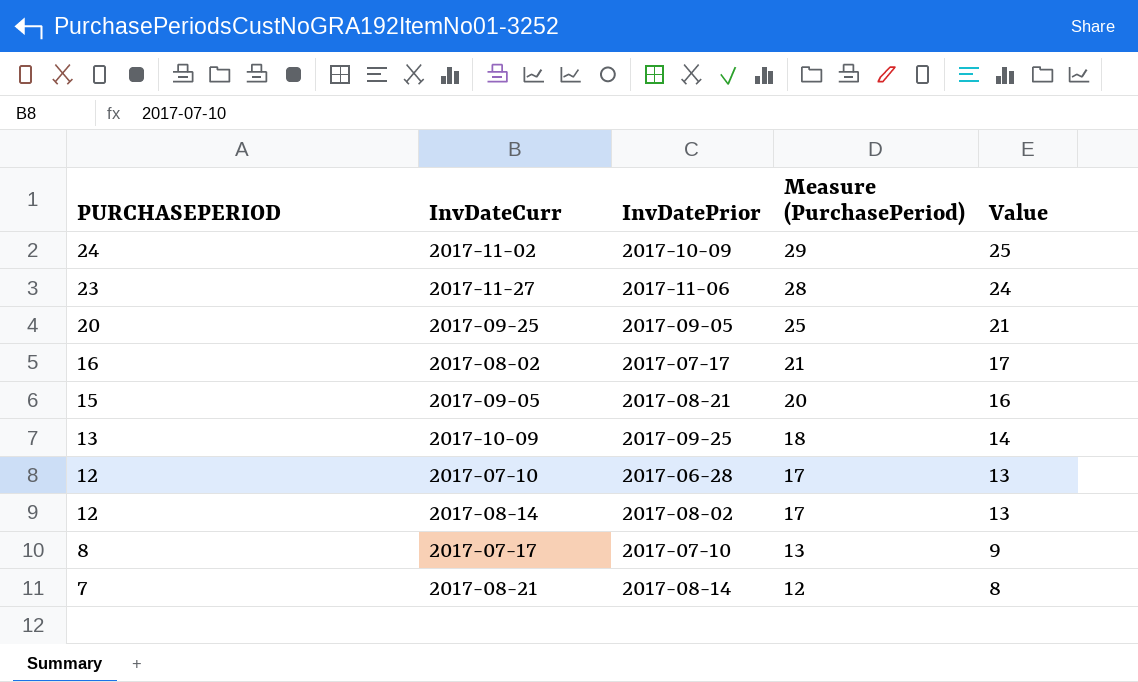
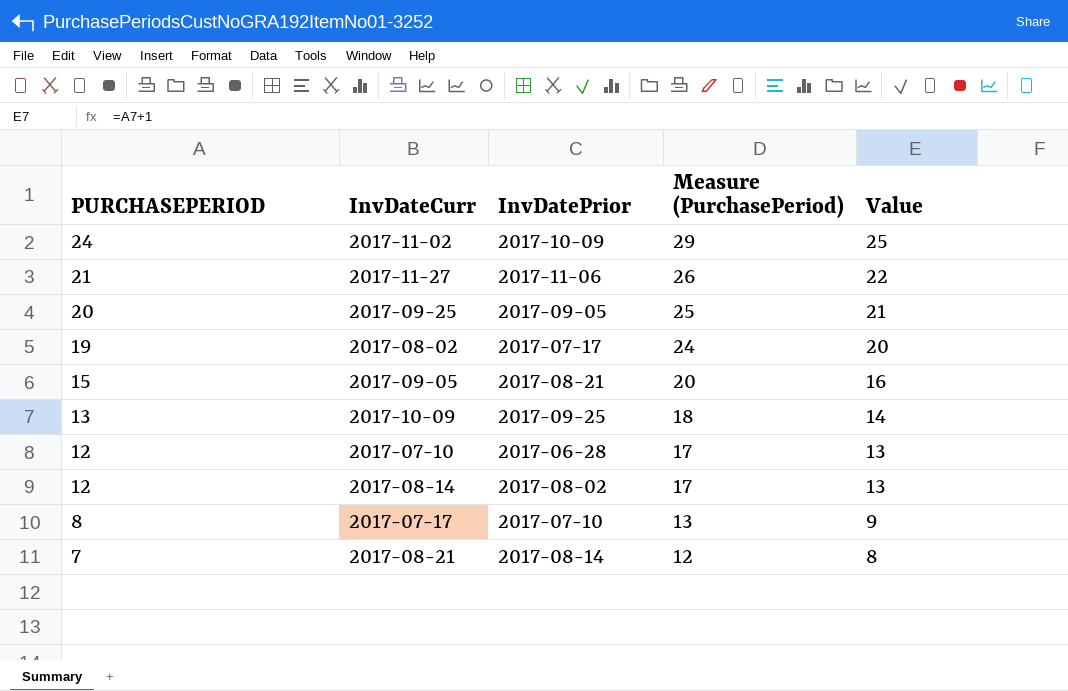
2017-11-27 | PURCHASEPERIOD: 23 -> 21
2017-11-27 | Measure (PurchasePeriod): 28 -> 26
2017-11-27 | Value: 24 -> 22
2017-08-02 | PURCHASEPERIOD: 16 -> 19
2017-08-02 | Measure (PurchasePeriod): 21 -> 24
2017-08-02 | Value: 17 -> 20

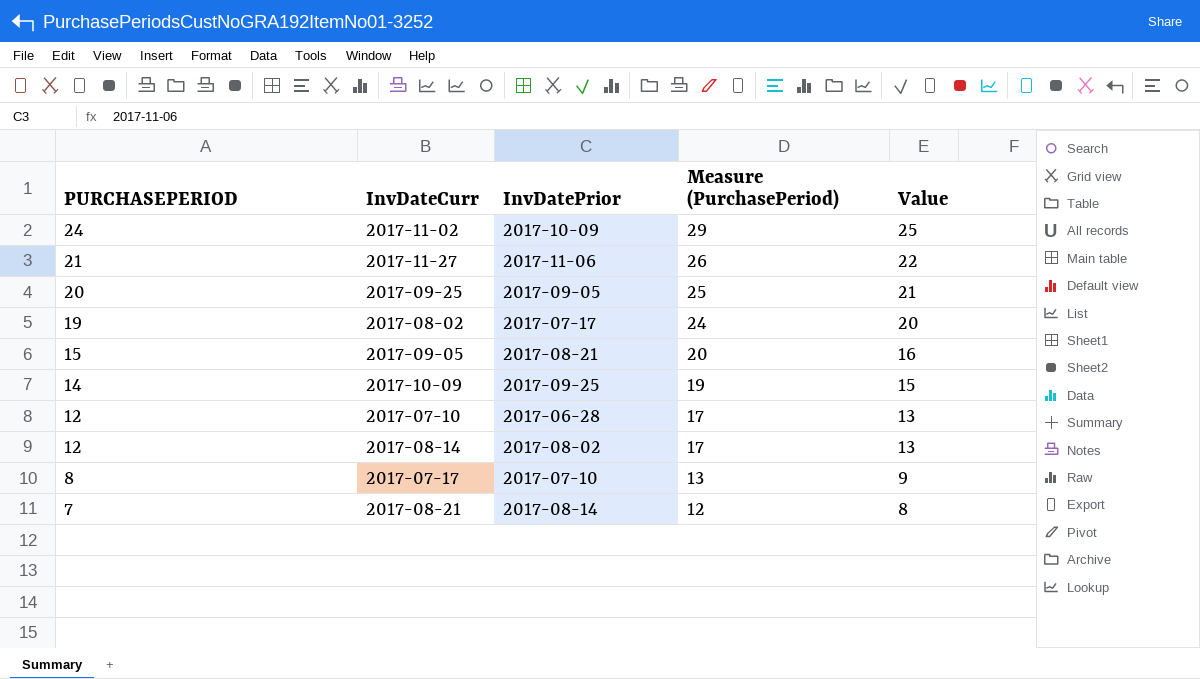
2017-10-09 | PURCHASEPERIOD: 13 -> 14
2017-10-09 | Measure (PurchasePeriod): 18 -> 19
2017-10-09 | Value: 14 -> 15

